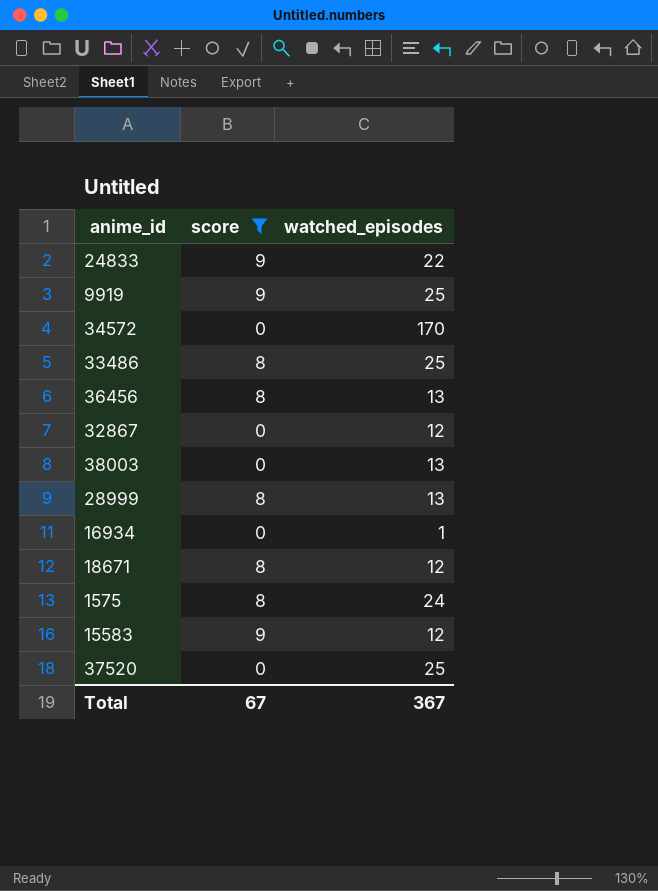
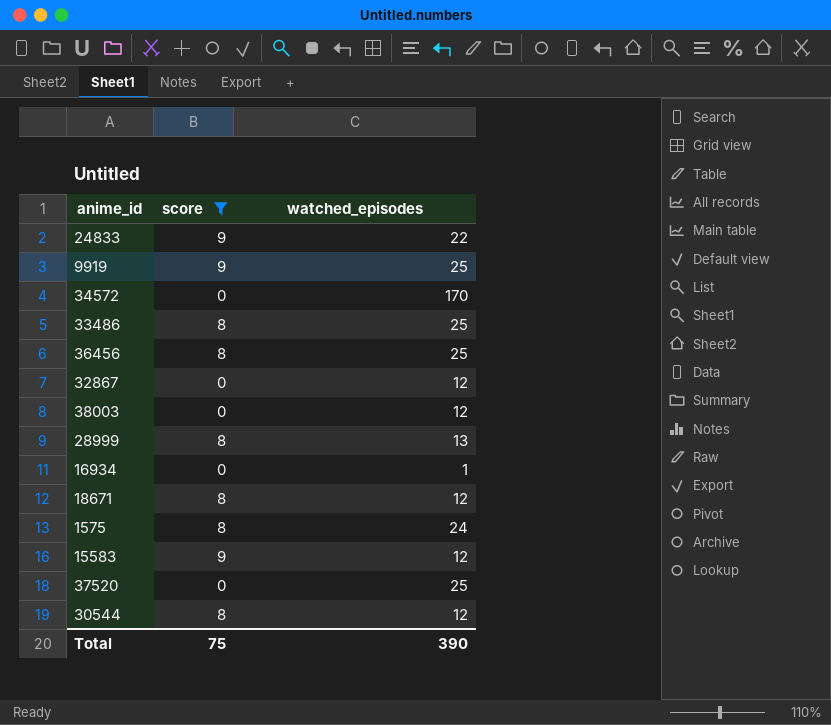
36456 | watched_episodes: 13 -> 25
38003 | watched_episodes: 13 -> 12
row 30544: none -> 8 | 12
Total | score: 67 -> 75
Total | watched_episodes: 367 -> 390

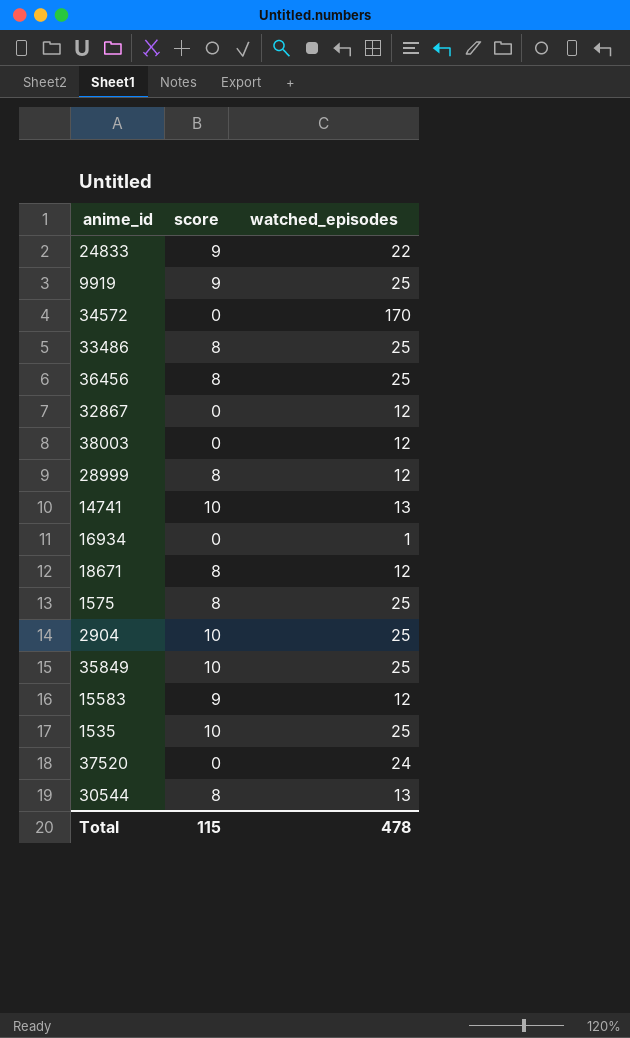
filter: score != 10 -> none
28999 | watched_episodes: 13 -> 12
1575 | watched_episodes: 24 -> 25
37520 | watched_episodes: 25 -> 24
30544 | watched_episodes: 12 -> 13
Total | score: 75 -> 115
Total | watched_episodes: 390 -> 478

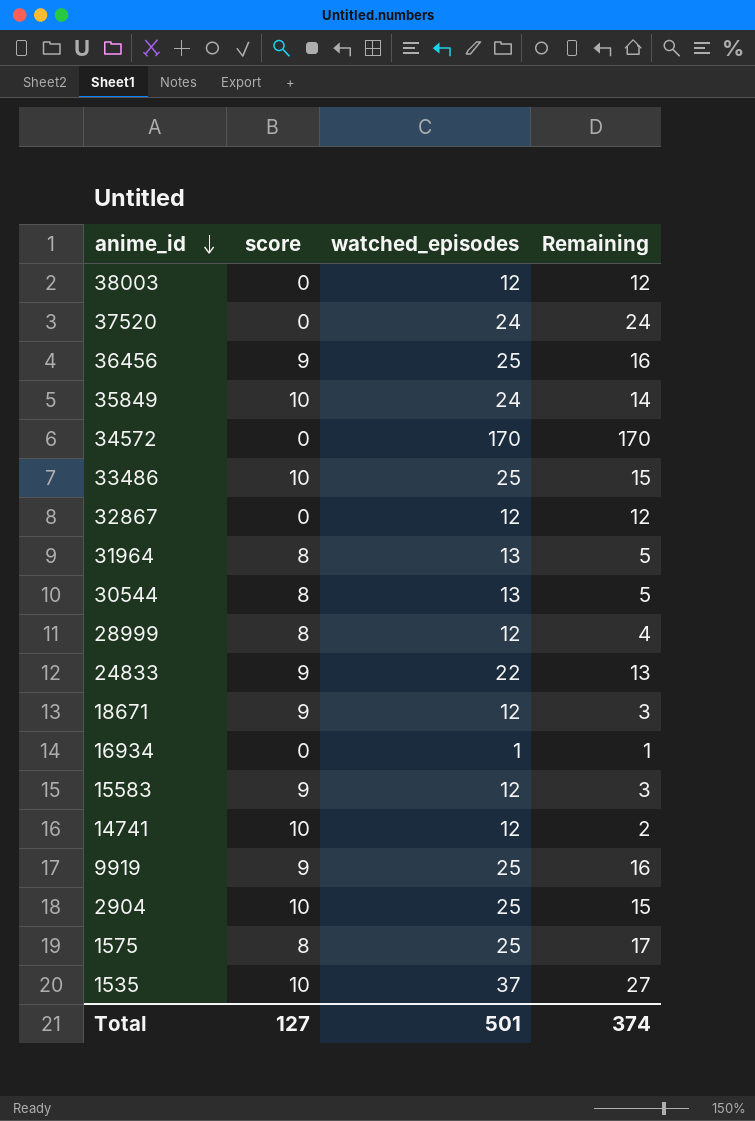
row order: none -> anime_id descending
column Remaining | formula: none -> [watched_episodes] - [score]
36456 | score: 8 -> 9
35849 | watched_episodes: 25 -> 24
33486 | score: 8 -> 10
row 31964: none -> 8 | 13 | 5
18671 | score: 8 -> 9
14741 | watched_episodes: 13 -> 12
1535 | watched_episodes: 25 -> 37
Total | score: 115 -> 127
Total | watched_episodes: 478 -> 501

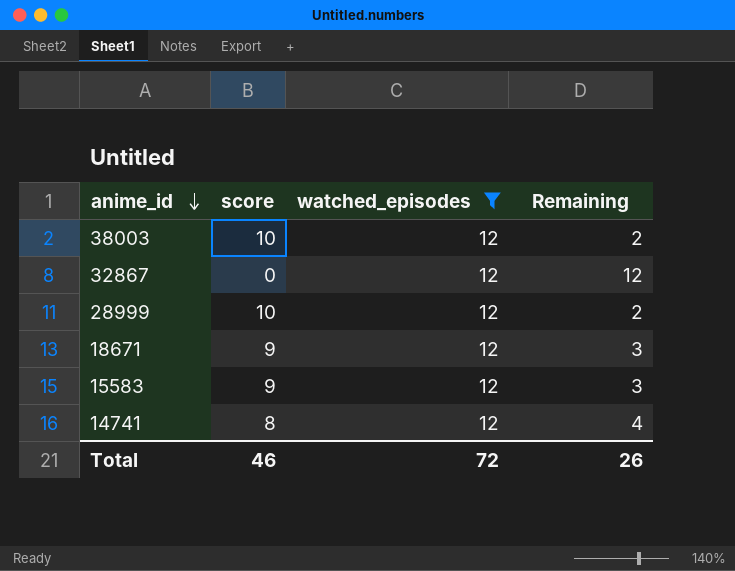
filter: none -> watched_episodes = 12
38003 | score: 0 -> 10
38003 | Remaining: 12 -> 2
28999 | score: 8 -> 10
28999 | Remaining: 4 -> 2
14741 | score: 10 -> 8
14741 | Remaining: 2 -> 4
Total | score: 127 -> 46
Total | watched_episodes: 501 -> 72
Total | Remaining: 374 -> 26

